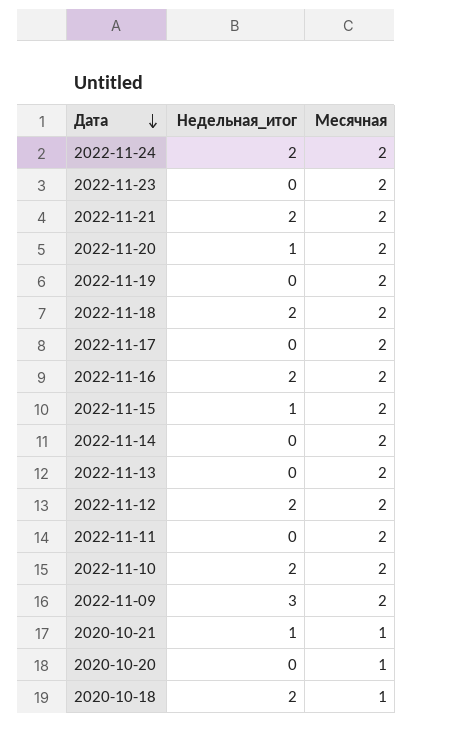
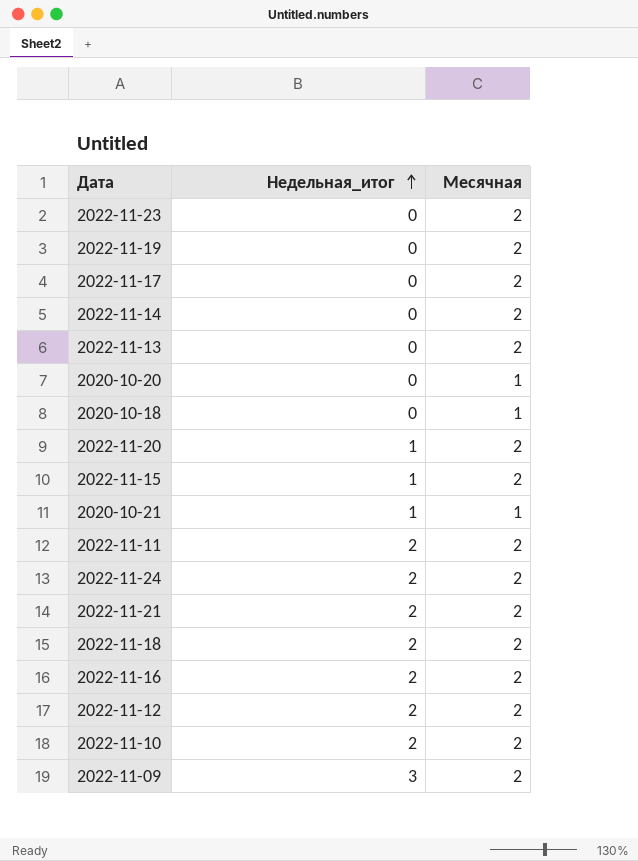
row order: Дата descending -> Недельная_итог ascending
2020-10-18 | Недельная_итог: 2 -> 0
2022-11-11 | Недельная_итог: 0 -> 2

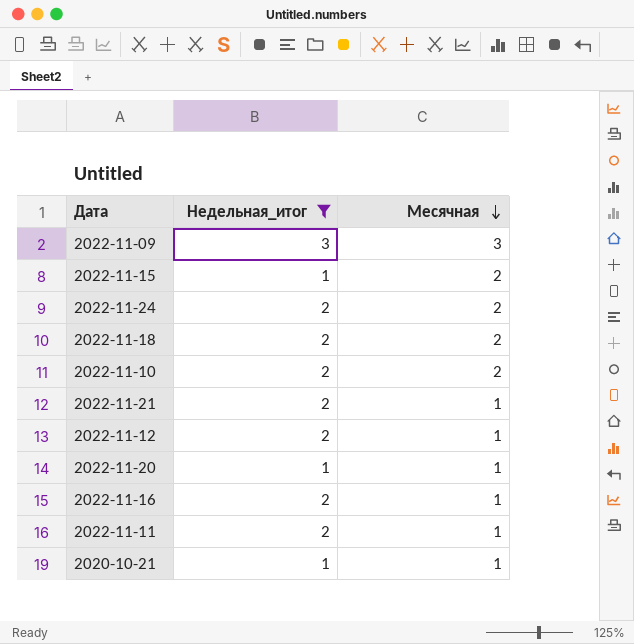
filter: none -> Недельная_итог != 0
row order: Недельная_итог ascending -> Месячная descending
2022-11-09 | Месячная: 2 -> 3
2022-11-21 | Месячная: 2 -> 1
2022-11-12 | Месячная: 2 -> 1
2022-11-20 | Месячная: 2 -> 1
2022-11-16 | Месячная: 2 -> 1
2022-11-11 | Месячная: 2 -> 1

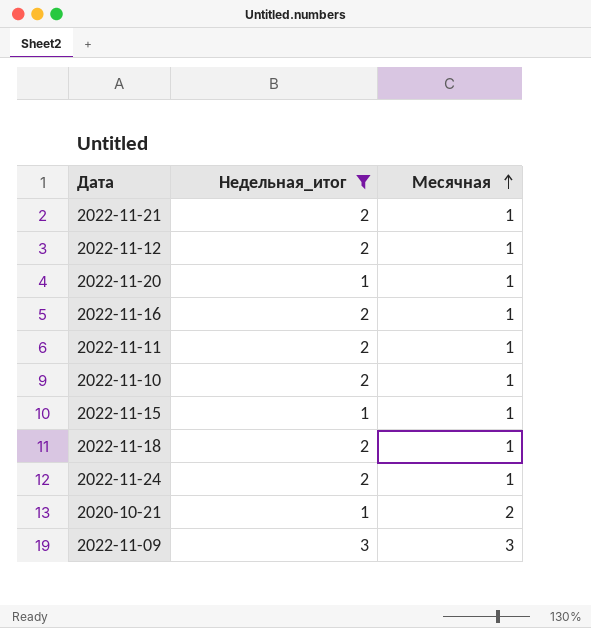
row order: Месячная descending -> Месячная ascending
2022-11-10 | Месячная: 2 -> 1
2022-11-15 | Месячная: 2 -> 1
2022-11-18 | Месячная: 2 -> 1
2022-11-24 | Месячная: 2 -> 1
2020-10-21 | Месячная: 1 -> 2

